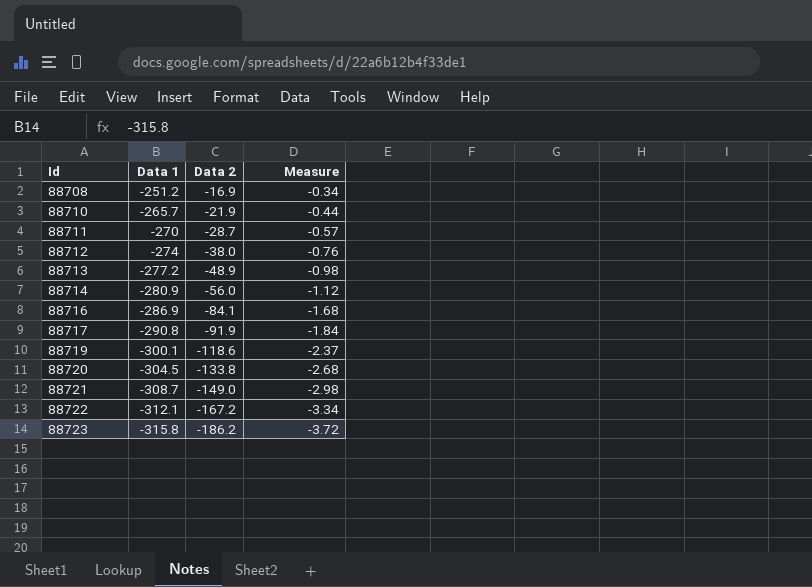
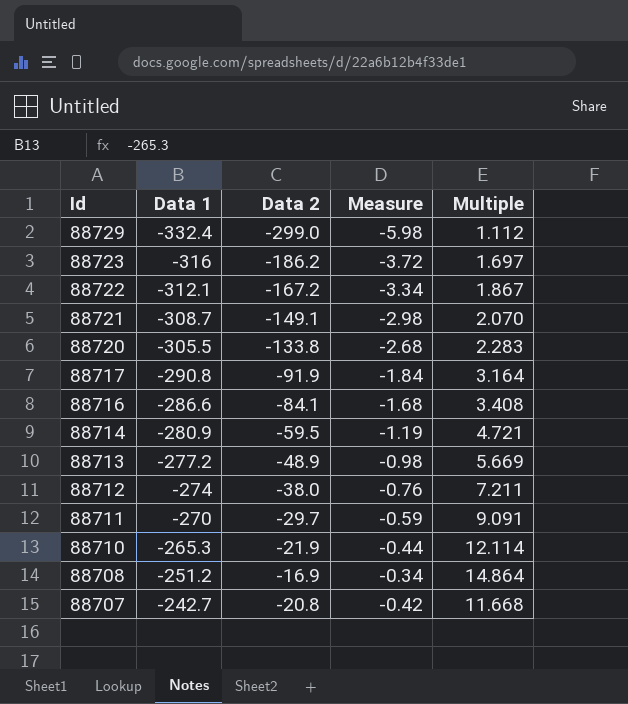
row order: Id ascending -> Id descending
column Multiple | formula: none -> [Data 1] / [Data 2]
row 88719: -300.1 | -118.6 | -2.37 -> none
row 88729: none -> -332.4 | -299.0 | -5.98 | 1.112
88723 | Data 1: -315.8 -> -316
88721 | Data 2: -149.0 -> -149.1
88720 | Data 1: -304.5 -> -305.5
88716 | Data 1: -286.9 -> -286.6
88714 | Data 2: -56.0 -> -59.5
88714 | Measure: -1.12 -> -1.19
88711 | Data 2: -28.7 -> -29.7
88711 | Measure: -0.57 -> -0.59
88710 | Data 1: -265.7 -> -265.3
row 88707: none -> -242.7 | -20.8 | -0.42 | 11.668

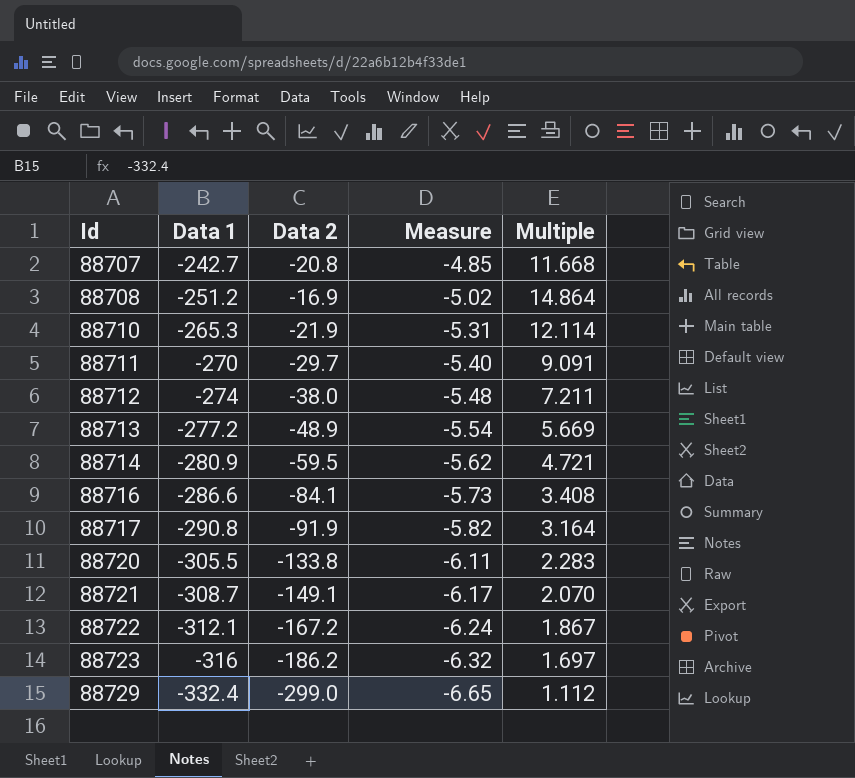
row order: Id descending -> Id ascending
column Measure | formula: [Data 2] * 0.02 -> [Data 1] * 0.02

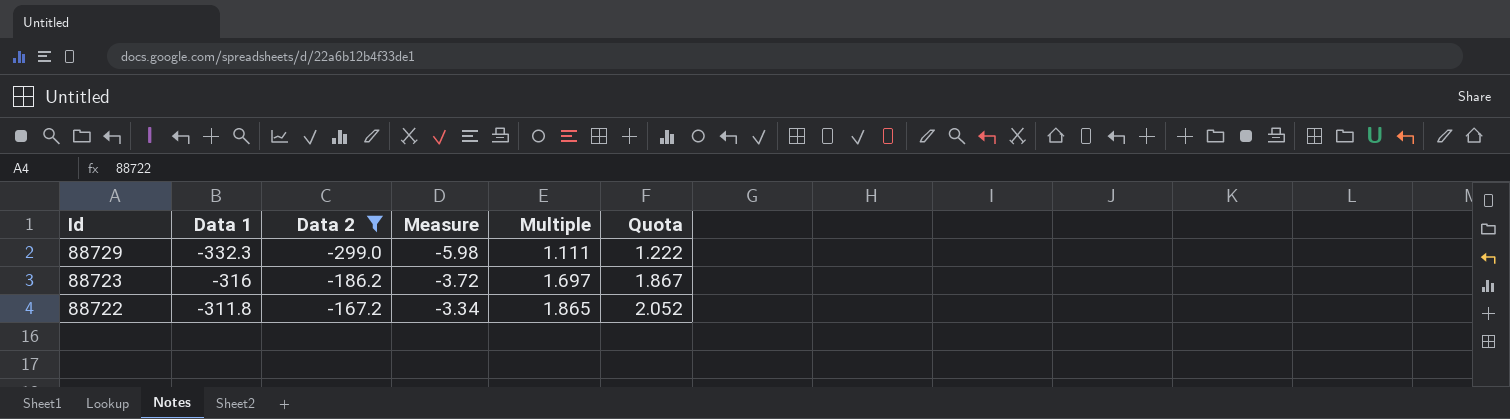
filter: none -> Data 2 <= -167.2
row order: Id ascending -> Id descending
column Measure | formula: [Data 1] * 0.02 -> [Data 2] * 0.02
column Quota | formula: none -> [Multiple] * 1.1
88729 | Data 1: -332.4 -> -332.3
88729 | Multiple: 1.112 -> 1.111
88722 | Data 1: -312.1 -> -311.8
88722 | Multiple: 1.867 -> 1.865

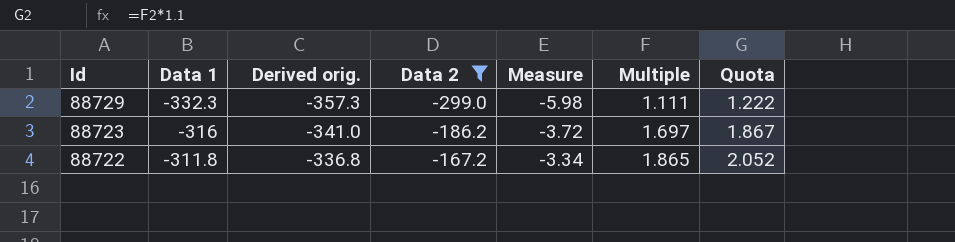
column Derived orig. | formula: none -> [Data 1] - 25

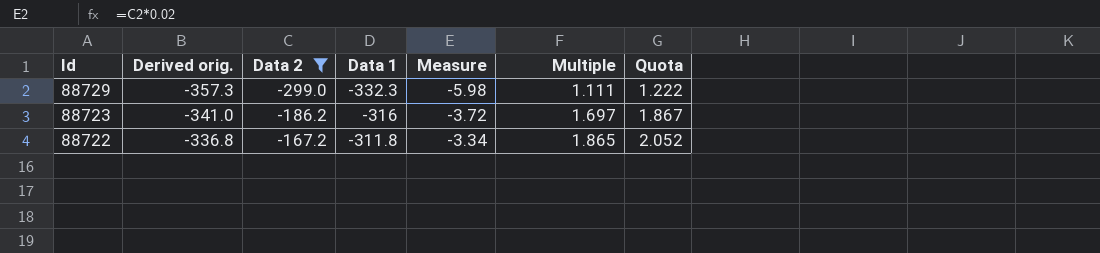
column Data 1 | position: 2 -> 4

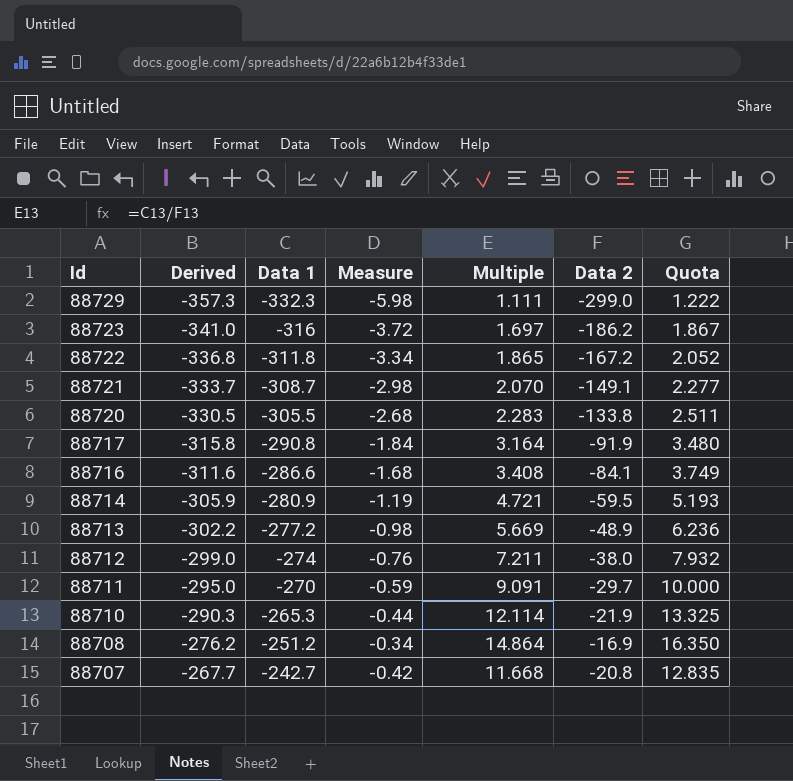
filter: Data 2 <= -167.2 -> none
column name: Derived orig. -> Derived
column Data 2 | position: 3 -> 6

